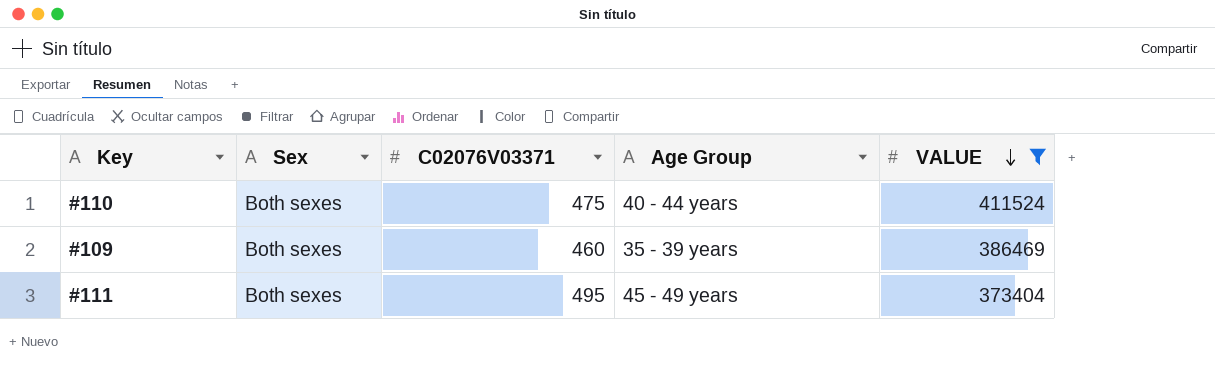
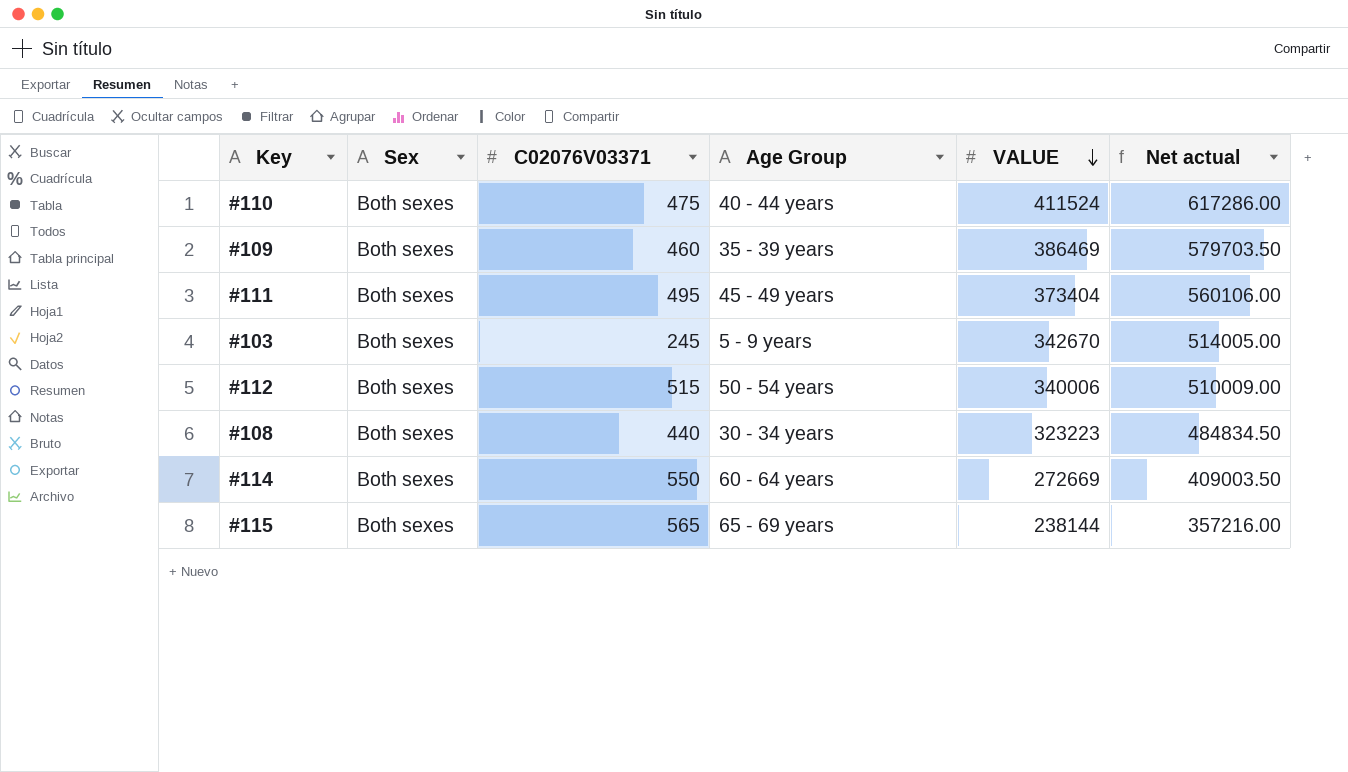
filter: VALUE >= 373404 -> none
column Net actual | formula: none -> [VALUE] * 1.5

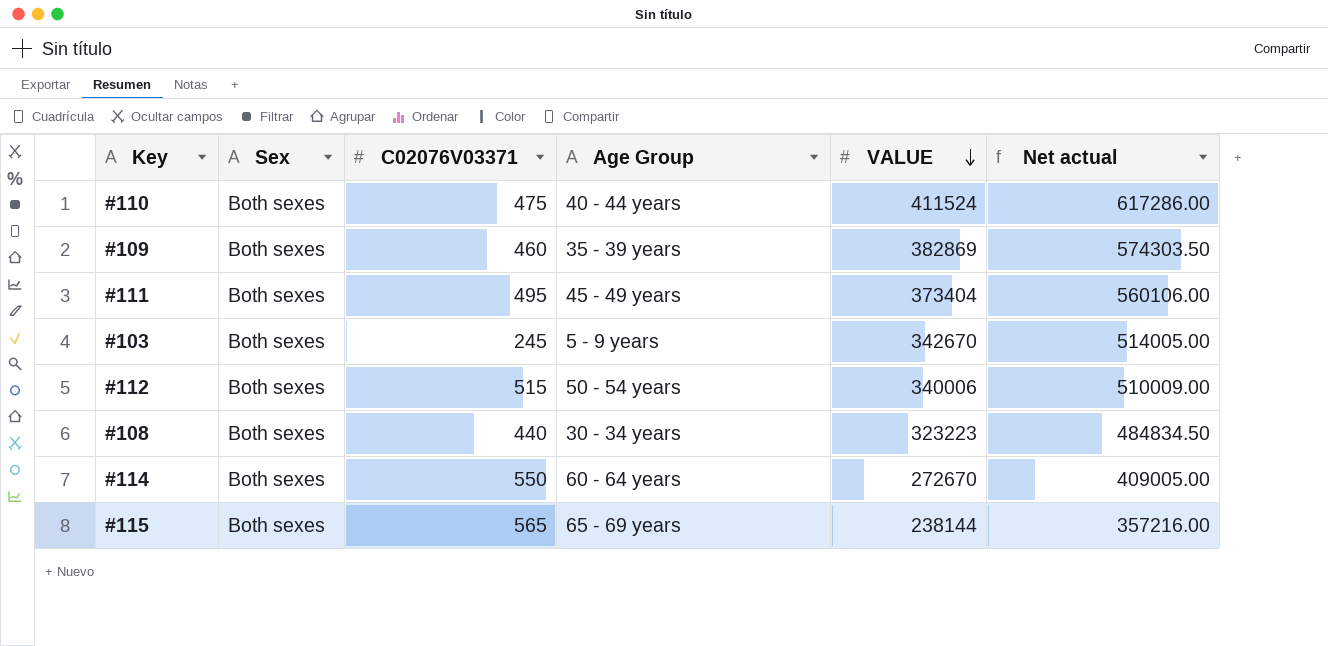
#109 | VALUE: 386469 -> 382869
#109 | Net actual: 579703.50 -> 574303.50
#114 | VALUE: 272669 -> 272670
#114 | Net actual: 409003.50 -> 409005.00

